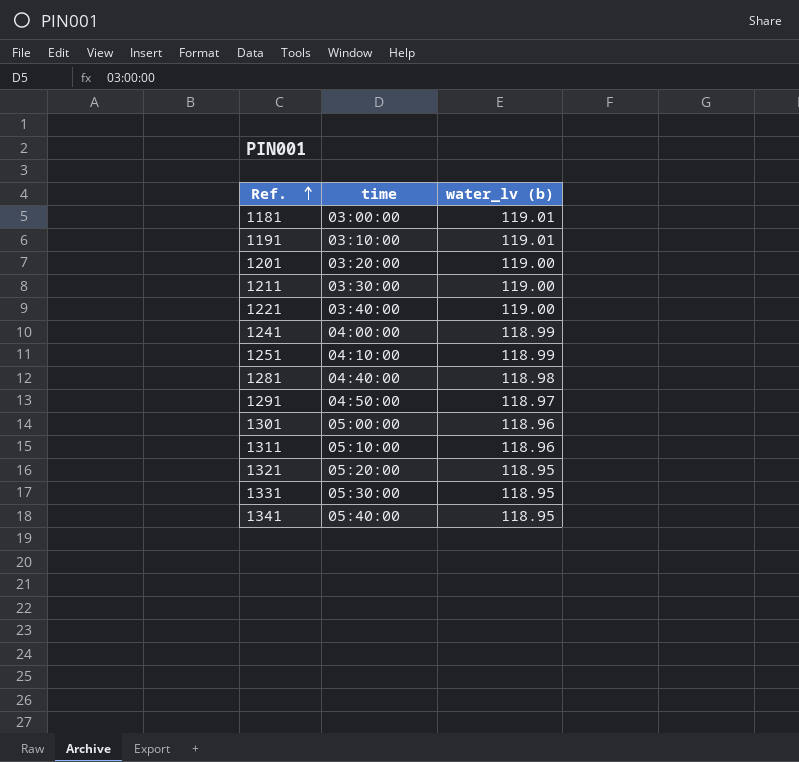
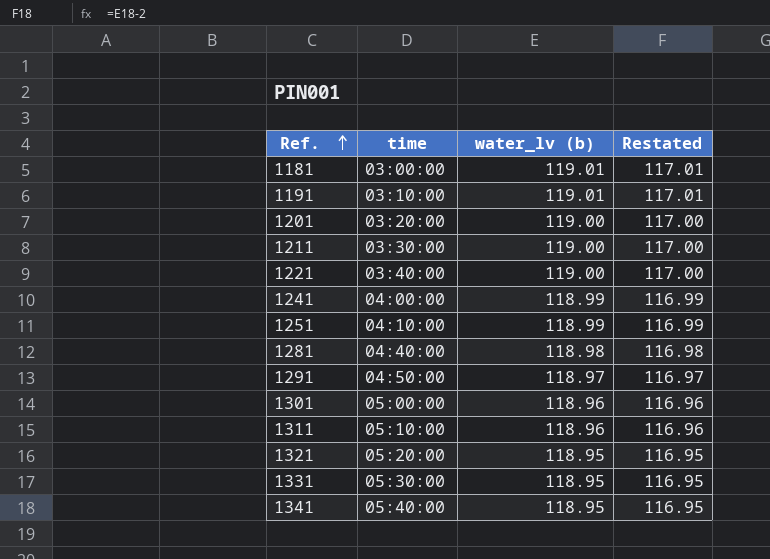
column Restated | formula: none -> [water_lv (b)] - 2

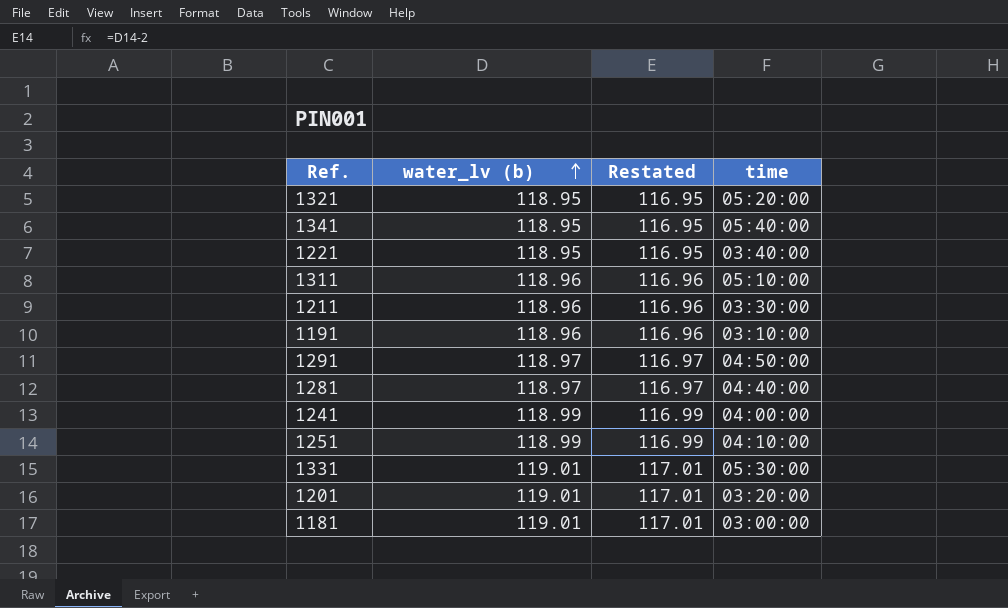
row order: Ref. ascending -> water_lv (b) ascending
column time | position: 2 -> 4
row 1301: 05:00:00 | 118.96 | 116.96 -> none
1221 | water_lv (b): 119.00 -> 118.95
1221 | Restated: 117.00 -> 116.95
1211 | water_lv (b): 119.00 -> 118.96
1211 | Restated: 117.00 -> 116.96
1191 | water_lv (b): 119.01 -> 118.96
1191 | Restated: 117.01 -> 116.96
1281 | water_lv (b): 118.98 -> 118.97
1281 | Restated: 116.98 -> 116.97
1331 | water_lv (b): 118.95 -> 119.01
1331 | Restated: 116.95 -> 117.01
1201 | water_lv (b): 119.00 -> 119.01
1201 | Restated: 117.00 -> 117.01

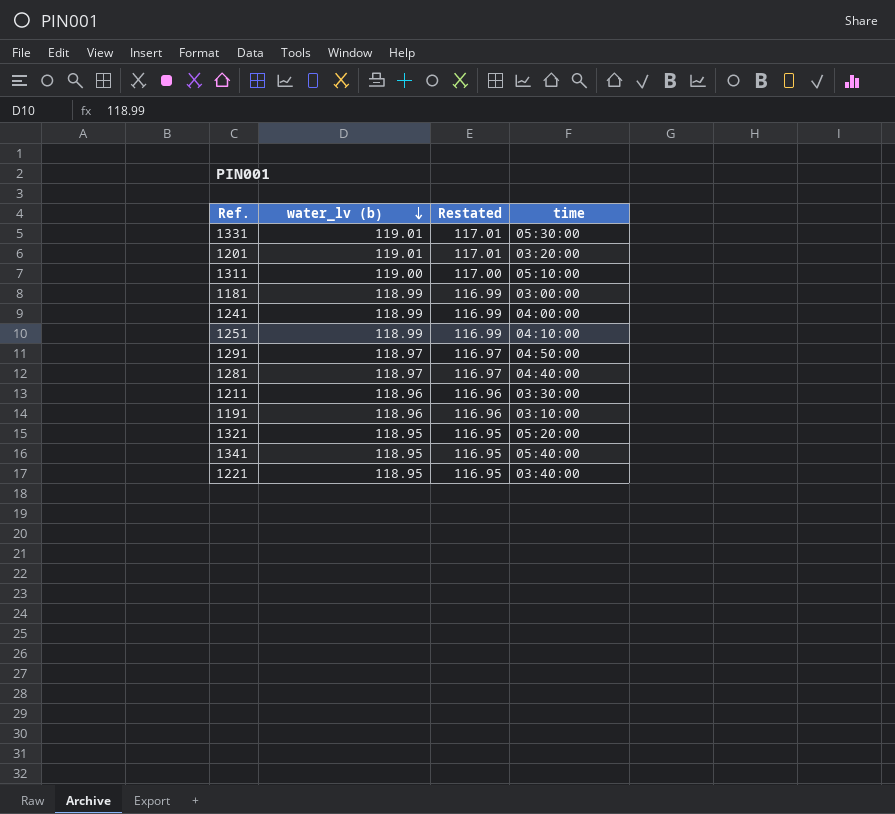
row order: water_lv (b) ascending -> water_lv (b) descending
1311 | water_lv (b): 118.96 -> 119.00
1311 | Restated: 116.96 -> 117.00
1181 | water_lv (b): 119.01 -> 118.99
1181 | Restated: 117.01 -> 116.99

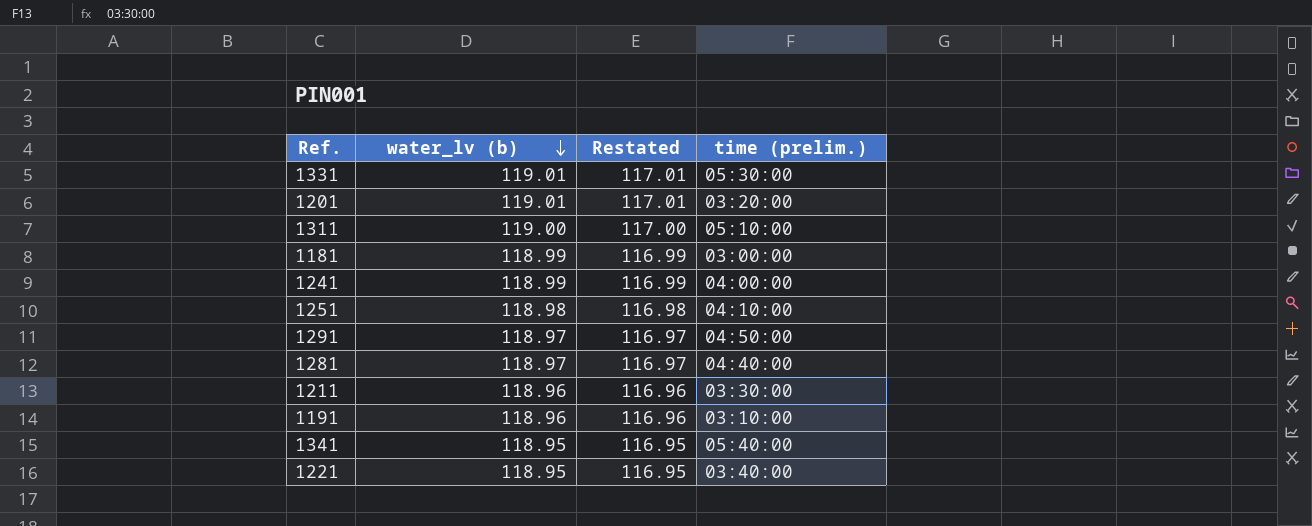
column name: time -> time (prelim.)
row 1321: 118.95 | 116.95 | 05:20:00 -> none
1251 | water_lv (b): 118.99 -> 118.98
1251 | Restated: 116.99 -> 116.98

